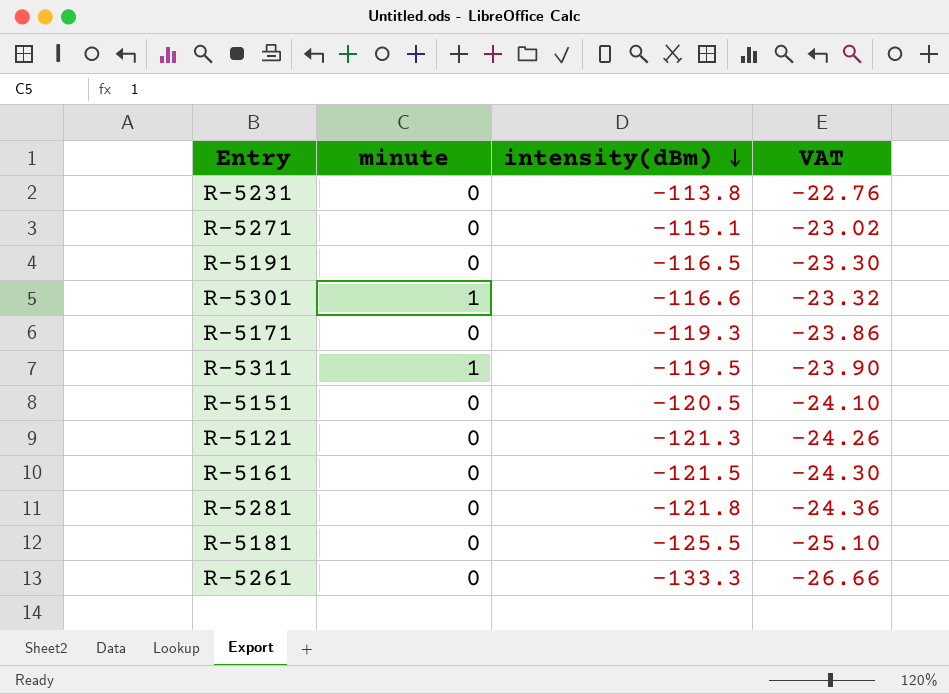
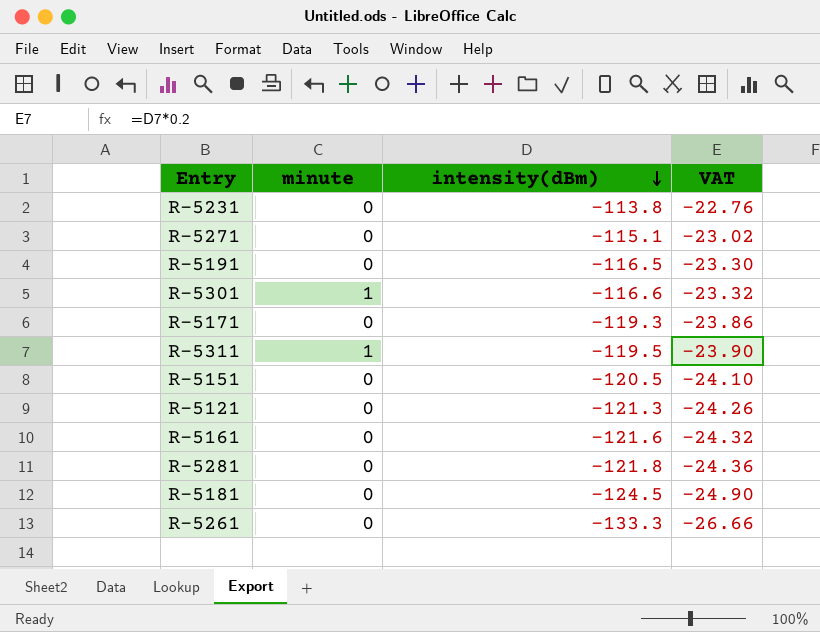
R-5161 | intensity(dBm): -121.5 -> -121.6
R-5161 | VAT: -24.30 -> -24.32
R-5181 | intensity(dBm): -125.5 -> -124.5
R-5181 | VAT: -25.10 -> -24.90

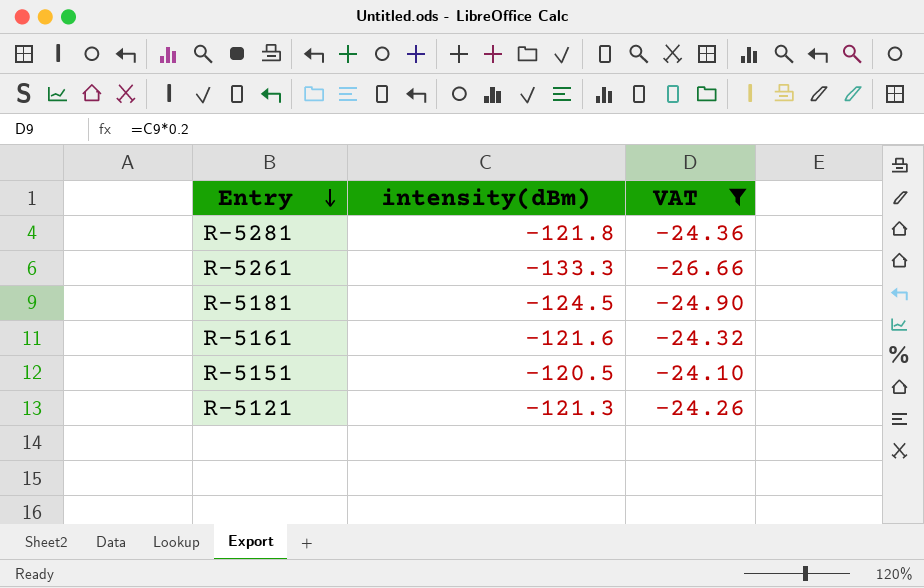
filter: none -> VAT <= -24.10
row order: intensity(dBm) descending -> Entry descending
column minute | position: 2 -> none

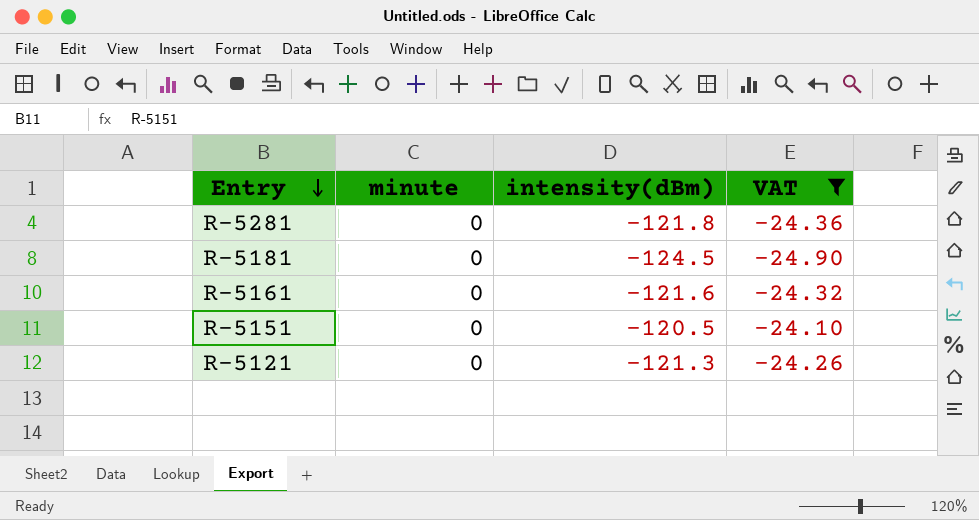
column minute | position: none -> 2
row R-5261: -133.3 | -26.66 -> none

